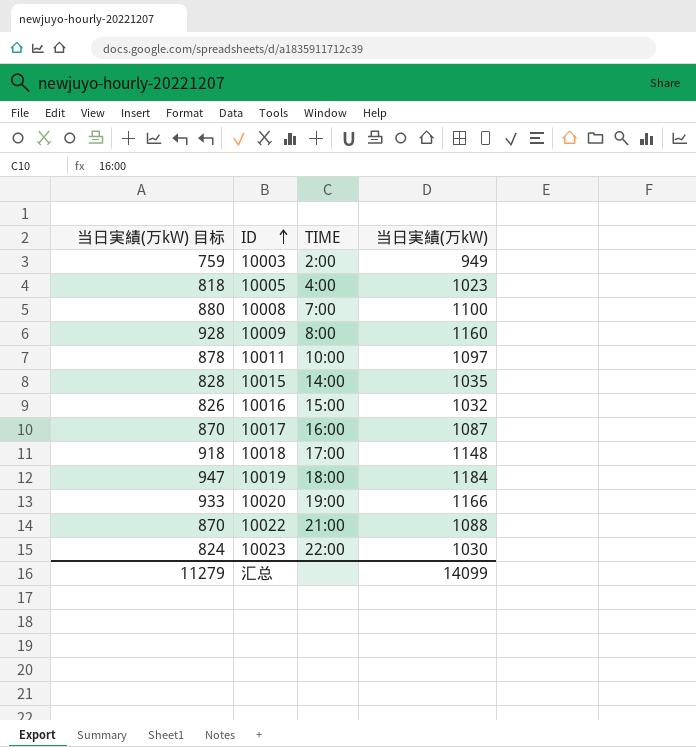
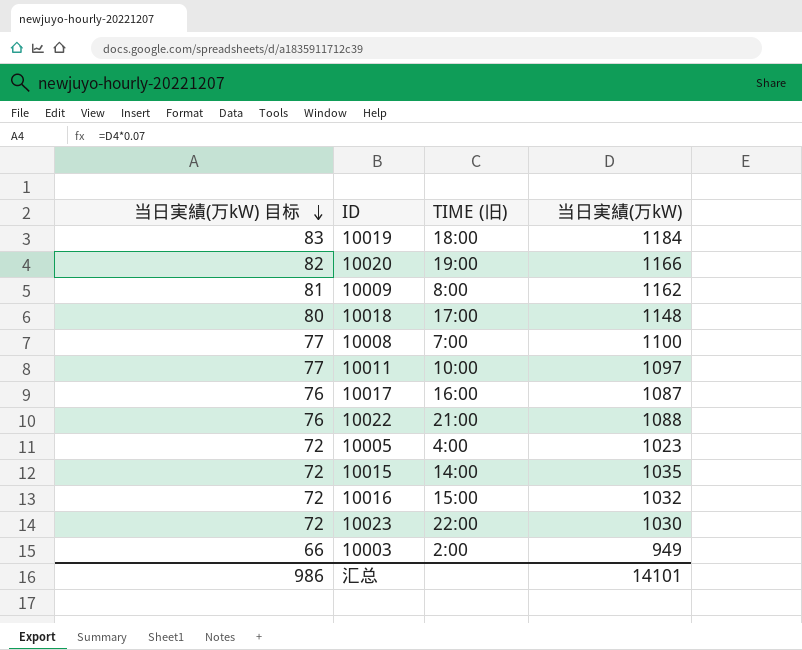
row order: ID ascending -> 当日実績(万kW) 目标 descending
column 当日実績(万kW) 目标 | formula: [当日実績(万kW)] * 0.8 -> [当日実績(万kW)] * 0.07
column name: TIME -> TIME (旧)
10009 | 当日実績(万kW): 1160 -> 1162
汇总 | 当日実績(万kW) 目标: 11279 -> 986
汇总 | 当日実績(万kW): 14099 -> 14101

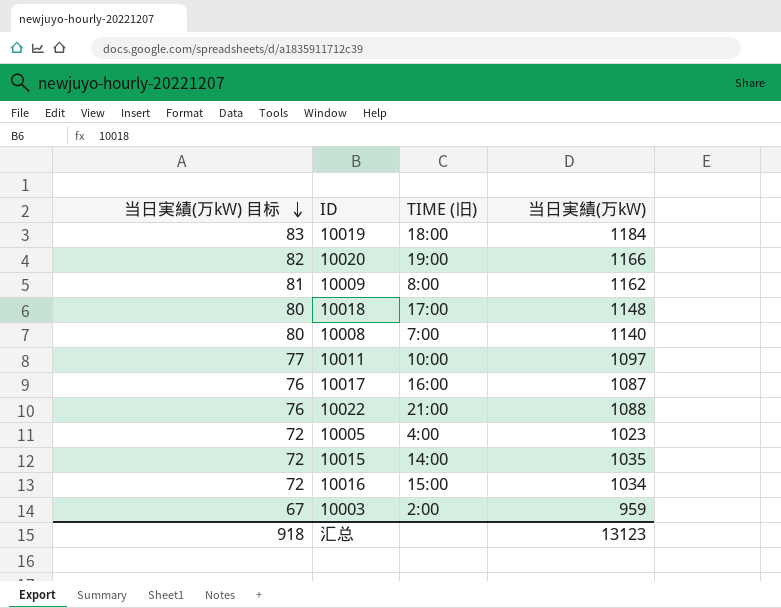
row 10023: 72 | 22:00 | 1030 -> none
10008 | 当日実績(万kW) 目标: 77 -> 80
10008 | 当日実績(万kW): 1100 -> 1140
10016 | 当日実績(万kW): 1032 -> 1034
10003 | 当日実績(万kW) 目标: 66 -> 67
10003 | 当日実績(万kW): 949 -> 959
汇总 | 当日実績(万kW) 目标: 986 -> 918
汇总 | 当日実績(万kW): 14101 -> 13123

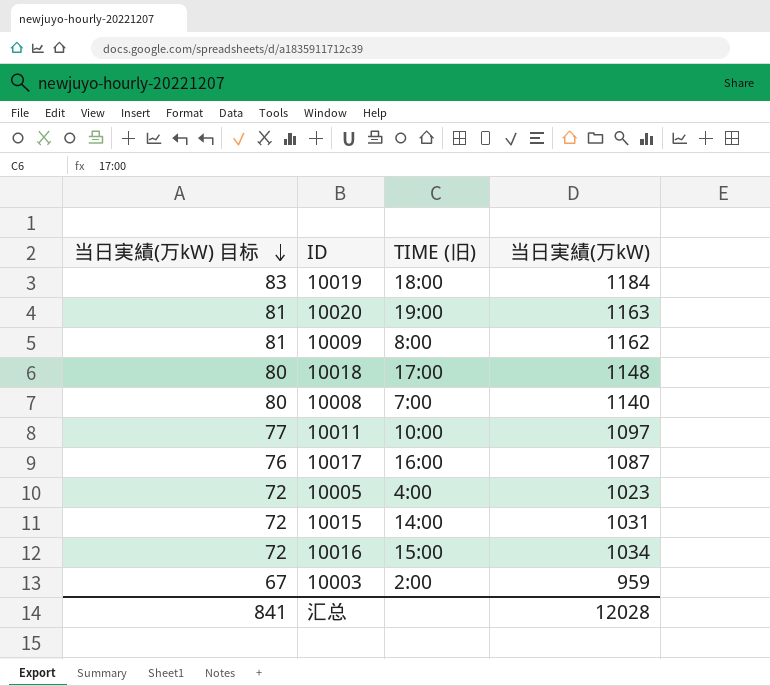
row 10022: 76 | 21:00 | 1088 -> none
10020 | 当日実績(万kW) 目标: 82 -> 81
10020 | 当日実績(万kW): 1166 -> 1163
10015 | 当日実績(万kW): 1035 -> 1031
汇总 | 当日実績(万kW) 目标: 918 -> 841
汇总 | 当日実績(万kW): 13123 -> 12028

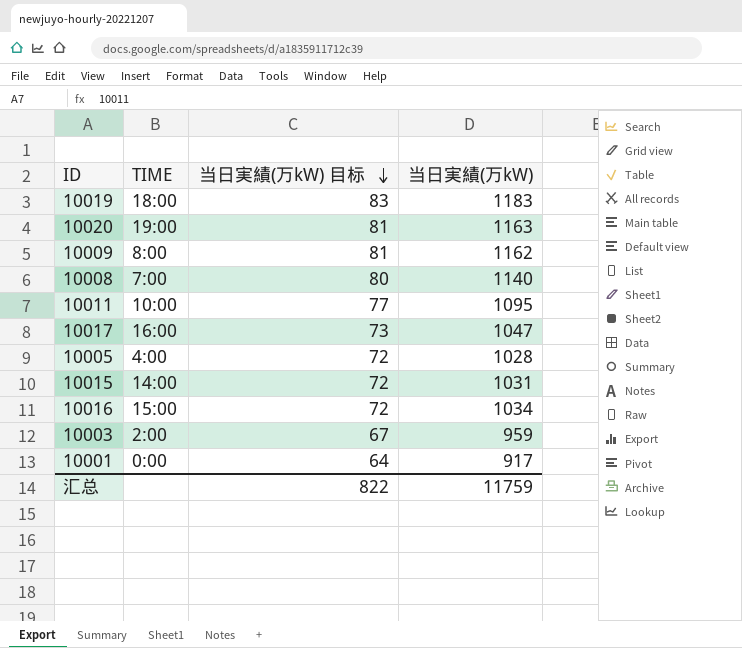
column name: TIME (旧) -> TIME
column 当日実績(万kW) 目标 | position: 1 -> 3
row 10018: 80 | 17:00 | 1148 -> none
10019 | 当日実績(万kW): 1184 -> 1183
10011 | 当日実績(万kW): 1097 -> 1095
10017 | 当日実績(万kW) 目标: 76 -> 73
10017 | 当日実績(万kW): 1087 -> 1047
10005 | 当日実績(万kW): 1023 -> 1028
row 10001: none -> 0:00 | 64 | 917
汇总 | 当日実績(万kW) 目标: 841 -> 822
汇总 | 当日実績(万kW): 12028 -> 11759

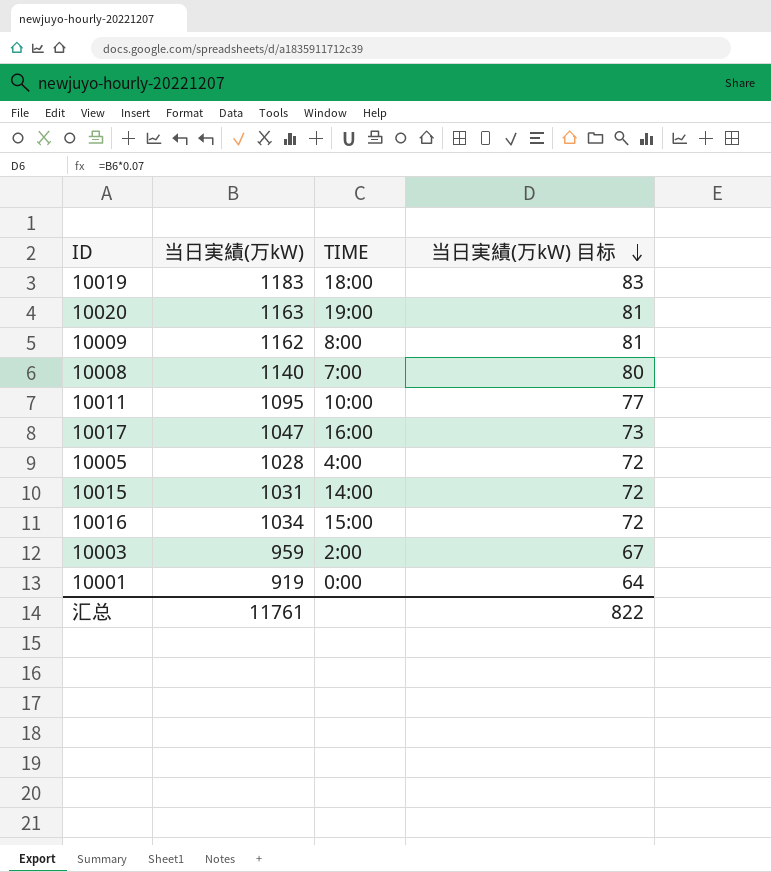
column 当日実績(万kW) | position: 4 -> 2
10001 | 当日実績(万kW): 917 -> 919
汇总 | 当日実績(万kW): 11759 -> 11761

